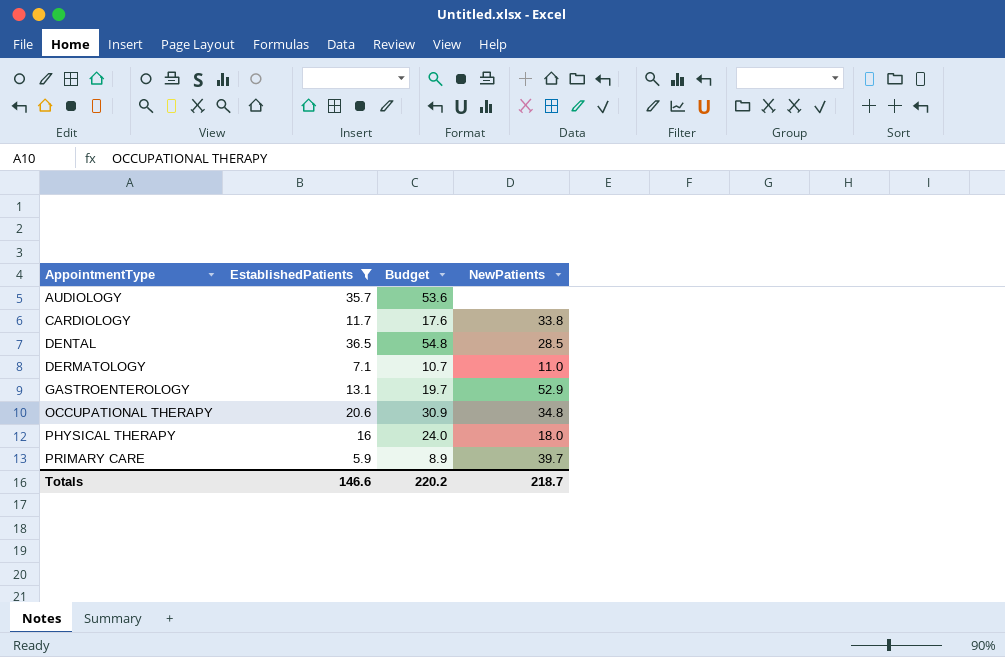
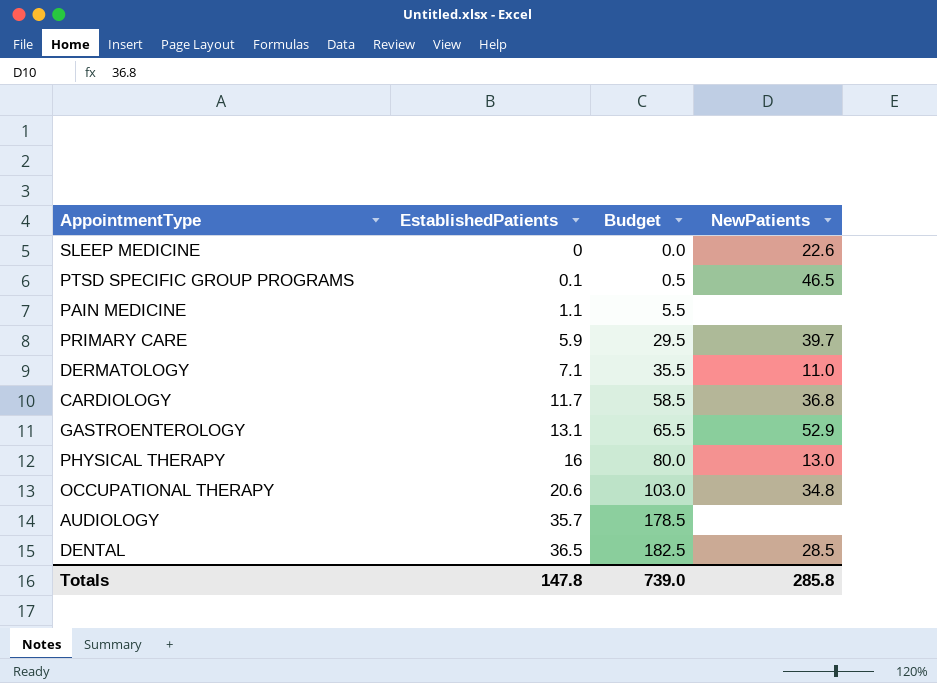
filter: EstablishedPatients >= 5.9 -> none
row order: AppointmentType ascending -> EstablishedPatients ascending
column Budget | formula: [EstablishedPatients] * 1.5 -> [EstablishedPatients] * 5
CARDIOLOGY | NewPatients: 33.8 -> 36.8
PHYSICAL THERAPY | NewPatients: 18.0 -> 13.0
Totals | EstablishedPatients: 146.6 -> 147.8
Totals | Budget: 220.2 -> 739.0
Totals | NewPatients: 218.7 -> 285.8

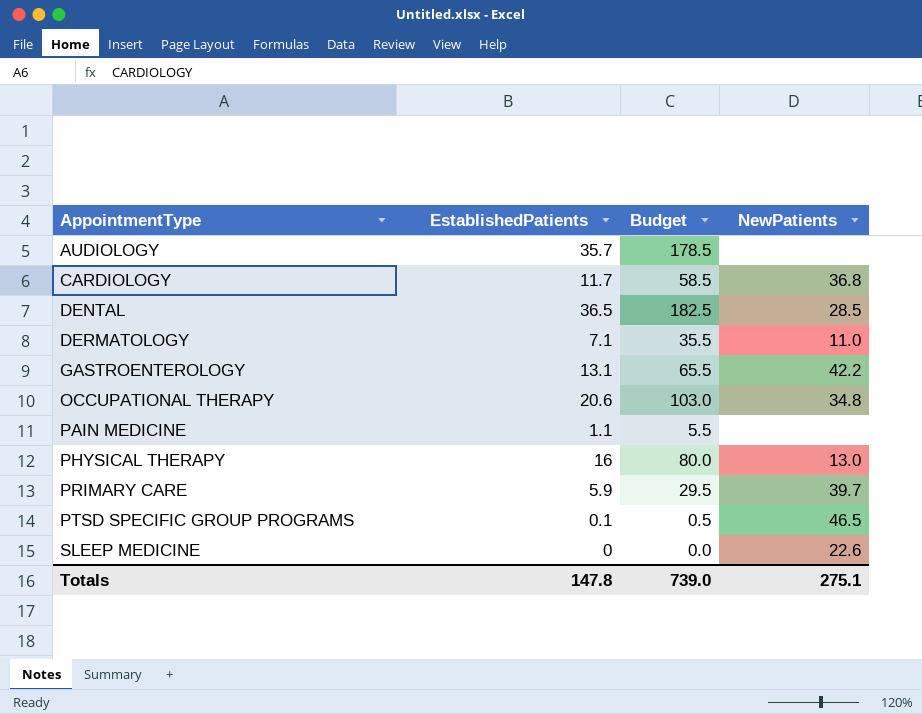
row order: EstablishedPatients ascending -> AppointmentType ascending
GASTROENTEROLOGY | NewPatients: 52.9 -> 42.2
Totals | NewPatients: 285.8 -> 275.1

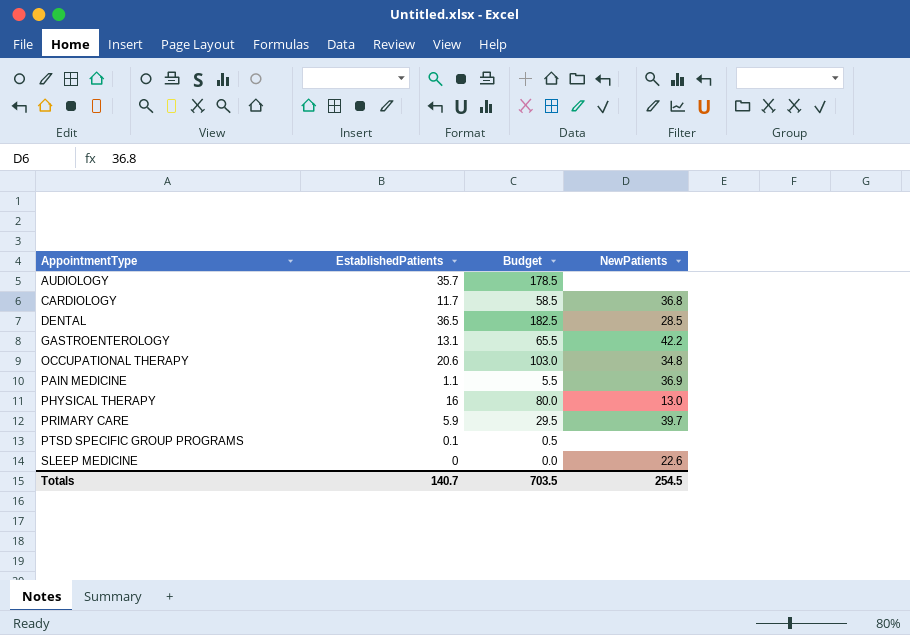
row DERMATOLOGY: 7.1 | 35.5 | 11.0 -> none
PAIN MEDICINE | NewPatients: none -> 36.9
PTSD SPECIFIC GROUP PROGRAMS | NewPatients: 46.5 -> none
Totals | EstablishedPatients: 147.8 -> 140.7
Totals | Budget: 739.0 -> 703.5
Totals | NewPatients: 275.1 -> 254.5

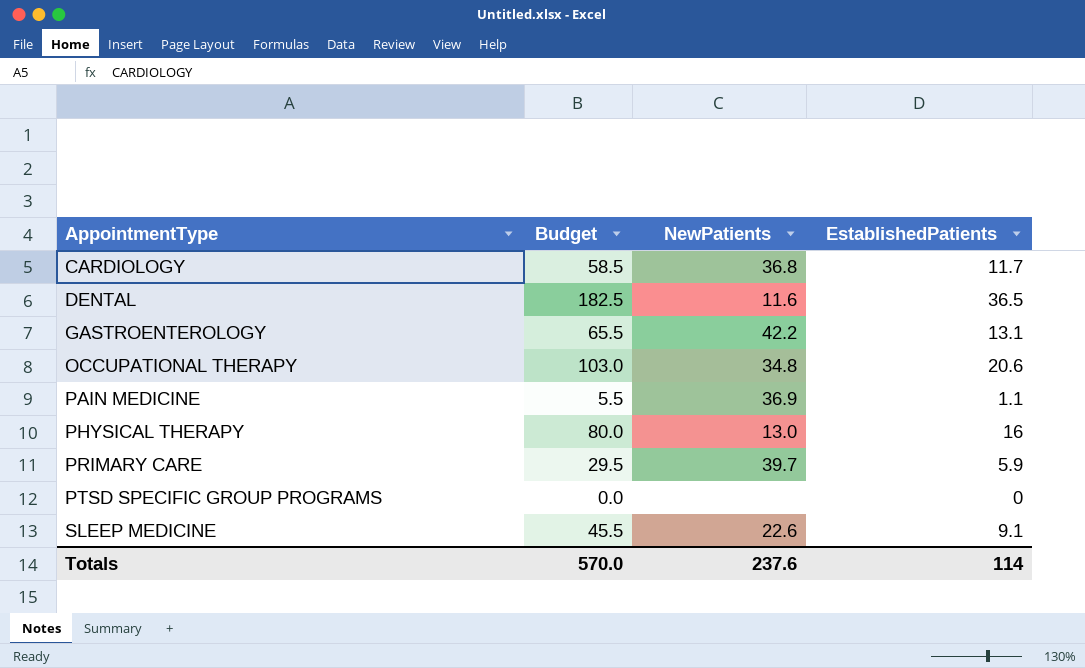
column EstablishedPatients | position: 2 -> 4
row AUDIOLOGY: 35.7 | 178.5 | none -> none
DENTAL | NewPatients: 28.5 -> 11.6
PTSD SPECIFIC GROUP PROGRAMS | Budget: 0.5 -> 0.0
PTSD SPECIFIC GROUP PROGRAMS | EstablishedPatients: 0.1 -> 0
SLEEP MEDICINE | Budget: 0.0 -> 45.5
SLEEP MEDICINE | EstablishedPatients: 0 -> 9.1
Totals | Budget: 703.5 -> 570.0
Totals | NewPatients: 254.5 -> 237.6
Totals | EstablishedPatients: 140.7 -> 114

